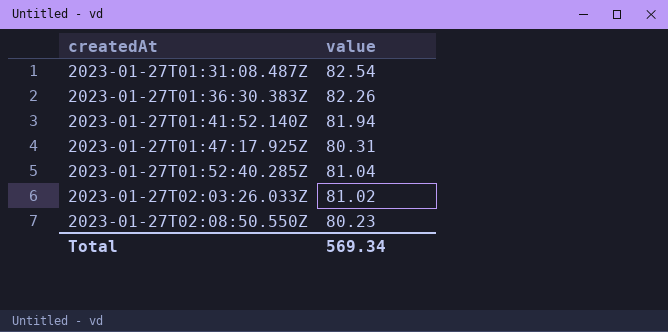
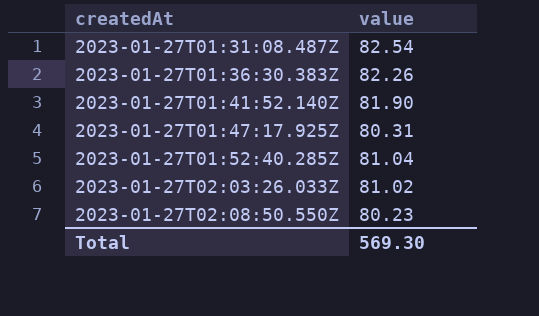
2023-01-27T01:41:52.140Z | value: 81.94 -> 81.90
Total | value: 569.34 -> 569.30

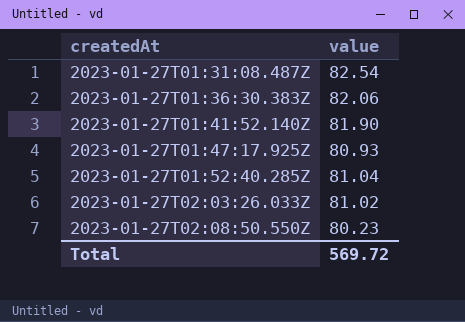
2023-01-27T01:36:30.383Z | value: 82.26 -> 82.06
2023-01-27T01:47:17.925Z | value: 80.31 -> 80.93
Total | value: 569.30 -> 569.72

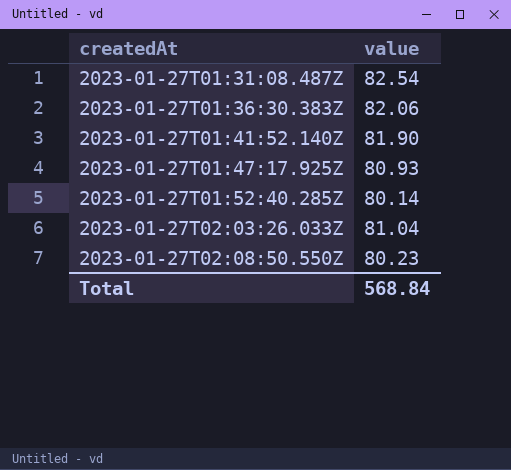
2023-01-27T01:52:40.285Z | value: 81.04 -> 80.14
2023-01-27T02:03:26.033Z | value: 81.02 -> 81.04
Total | value: 569.72 -> 568.84

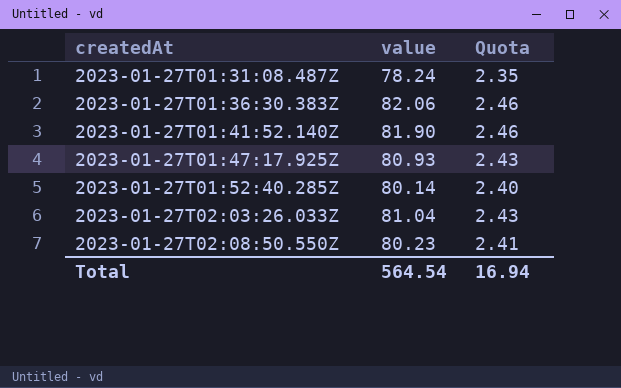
column Quota | formula: none -> [value] * 0.03
2023-01-27T01:31:08.487Z | value: 82.54 -> 78.24
Total | value: 568.84 -> 564.54

